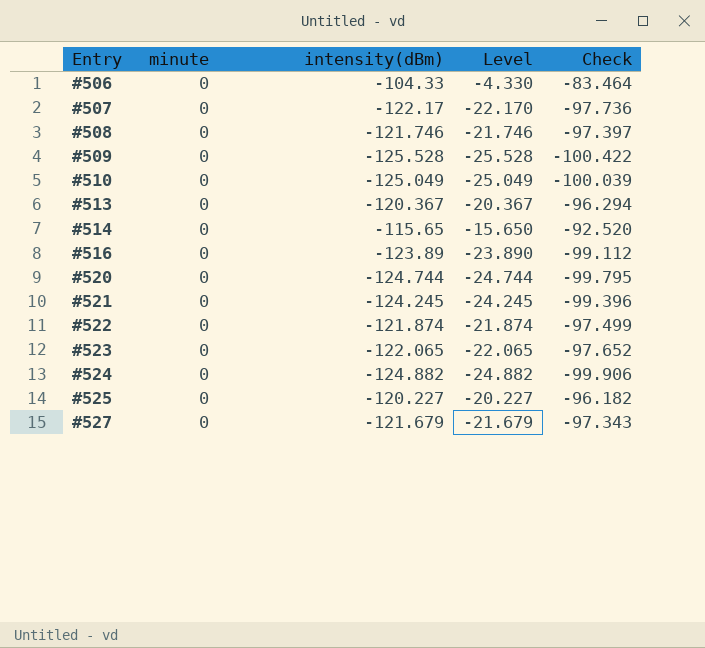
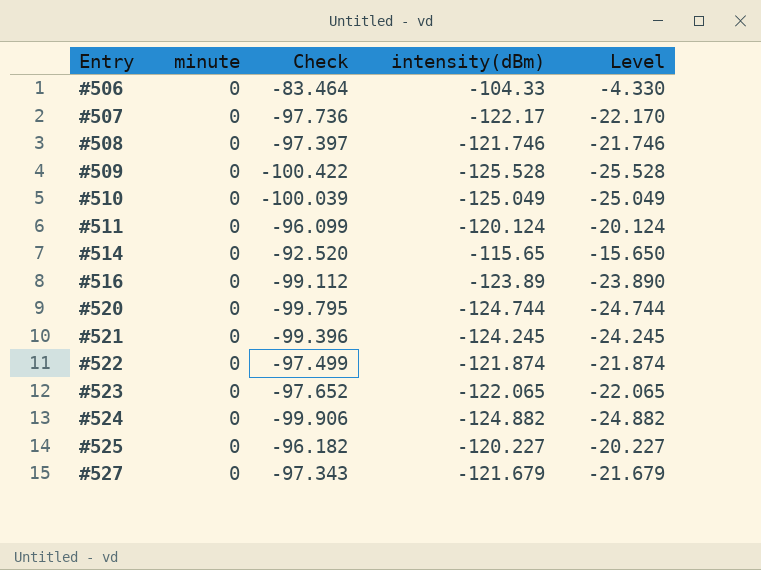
column Check | position: 5 -> 3
row #513: 0 | -120.367 | -20.367 | -96.294 -> none
row #511: none -> 0 | -96.099 | -120.124 | -20.124

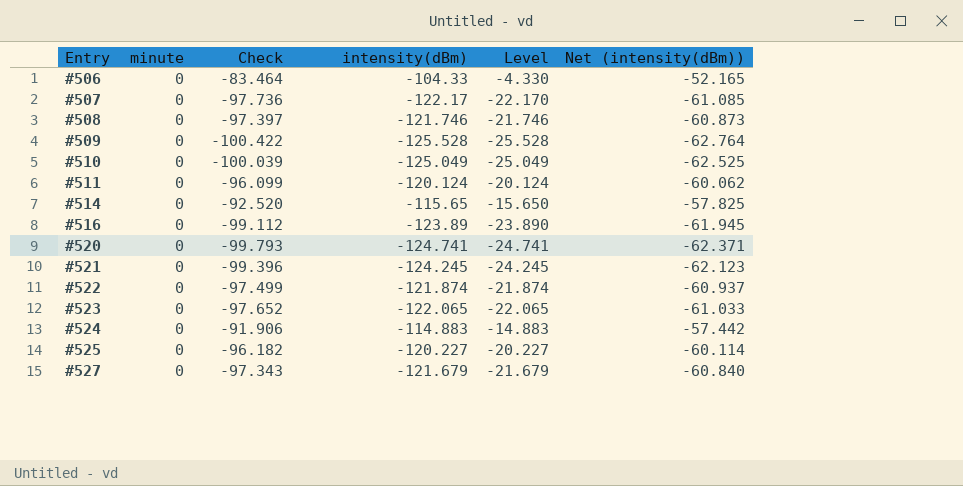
column Net (intensity(dBm)) | formula: none -> [intensity(dBm)] * 0.5
#520 | Check: -99.795 -> -99.793
#520 | intensity(dBm): -124.744 -> -124.741
#520 | Level: -24.744 -> -24.741
#524 | Check: -99.906 -> -91.906
#524 | intensity(dBm): -124.882 -> -114.883
#524 | Level: -24.882 -> -14.883

